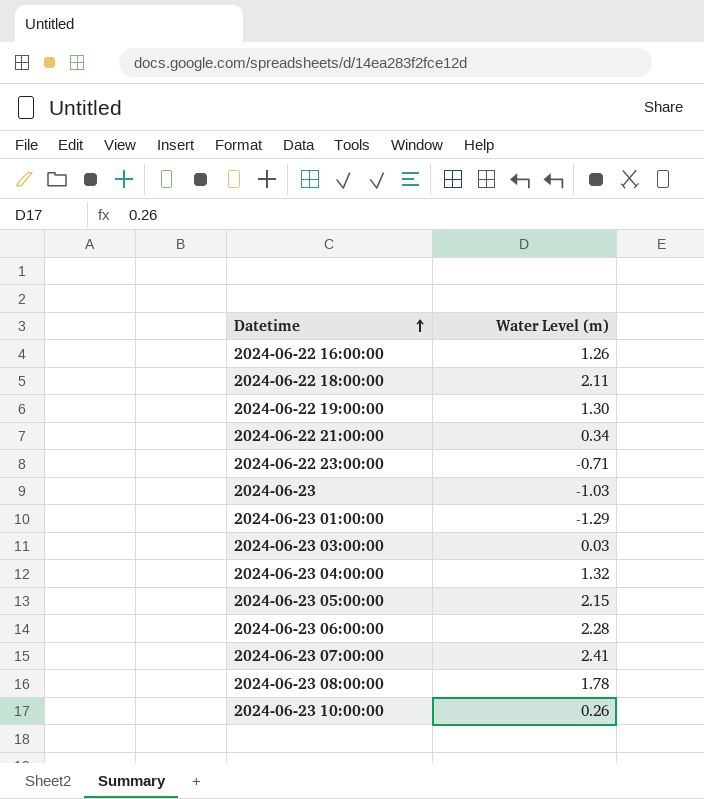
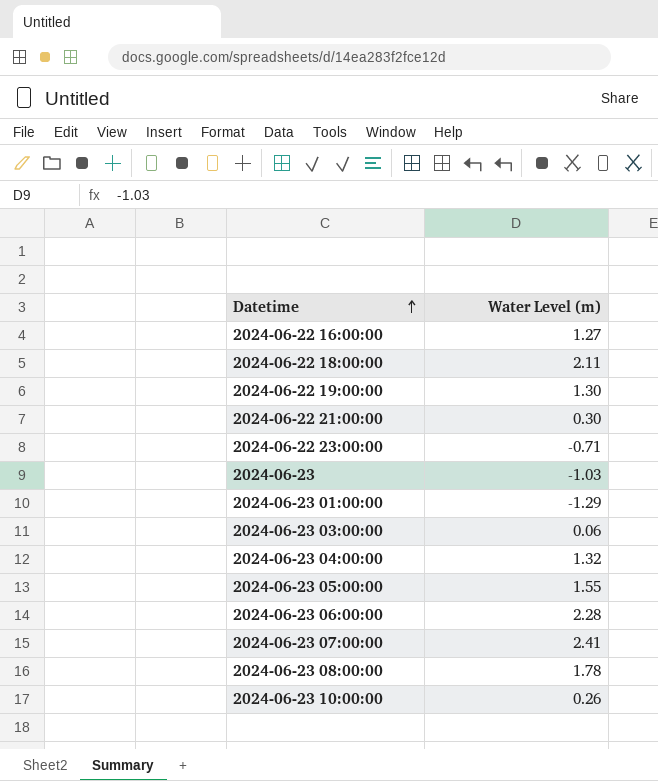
2024-06-22 16:00:00 | Water Level (m): 1.26 -> 1.27
2024-06-22 21:00:00 | Water Level (m): 0.34 -> 0.30
2024-06-23 03:00:00 | Water Level (m): 0.03 -> 0.06
2024-06-23 05:00:00 | Water Level (m): 2.15 -> 1.55

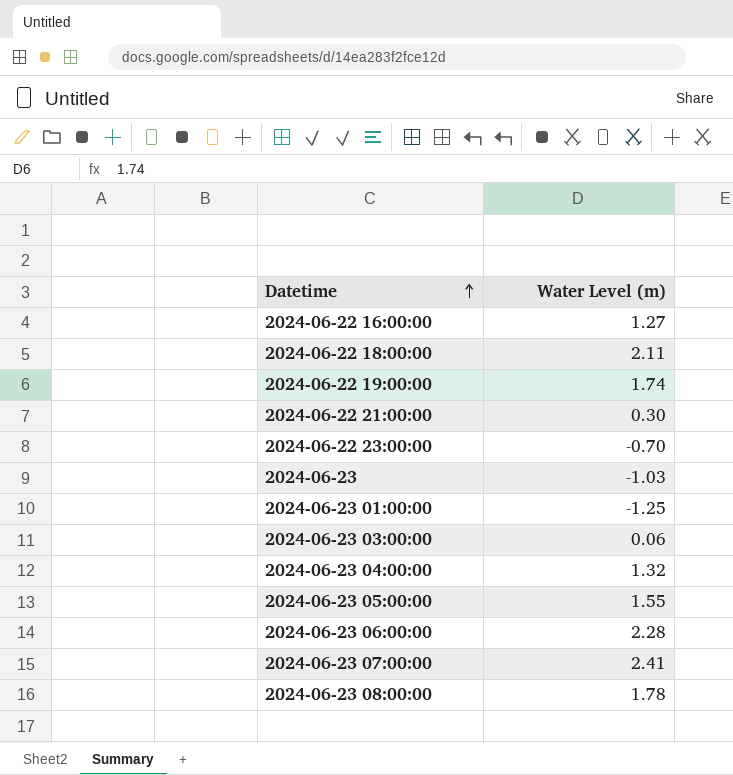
row 2024-06-23 10:00:00: 0.26 -> none
2024-06-22 19:00:00 | Water Level (m): 1.30 -> 1.74
2024-06-22 23:00:00 | Water Level (m): -0.71 -> -0.70
2024-06-23 01:00:00 | Water Level (m): -1.29 -> -1.25

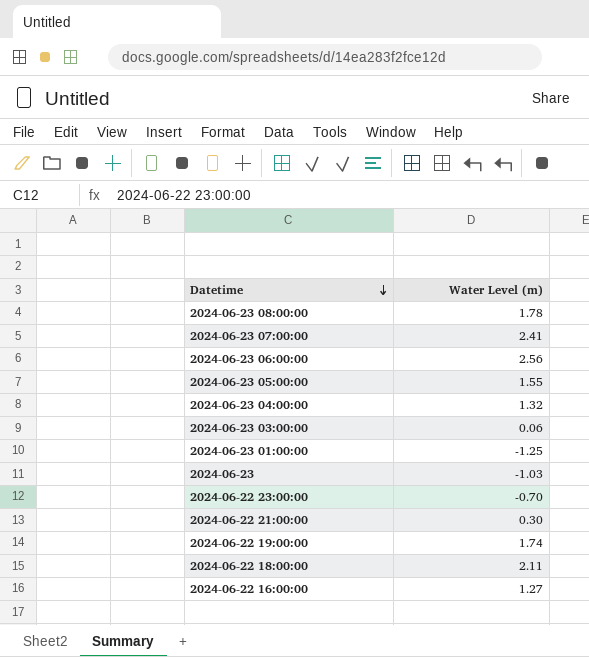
row order: Datetime ascending -> Datetime descending
2024-06-23 06:00:00 | Water Level (m): 2.28 -> 2.56

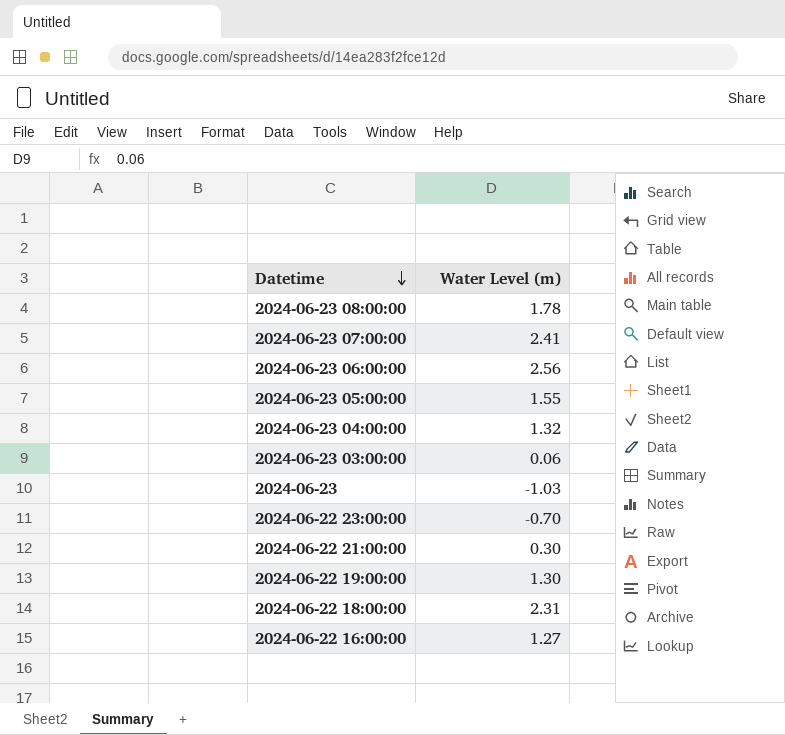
row 2024-06-23 01:00:00: -1.25 -> none
2024-06-22 19:00:00 | Water Level (m): 1.74 -> 1.30
2024-06-22 18:00:00 | Water Level (m): 2.11 -> 2.31

